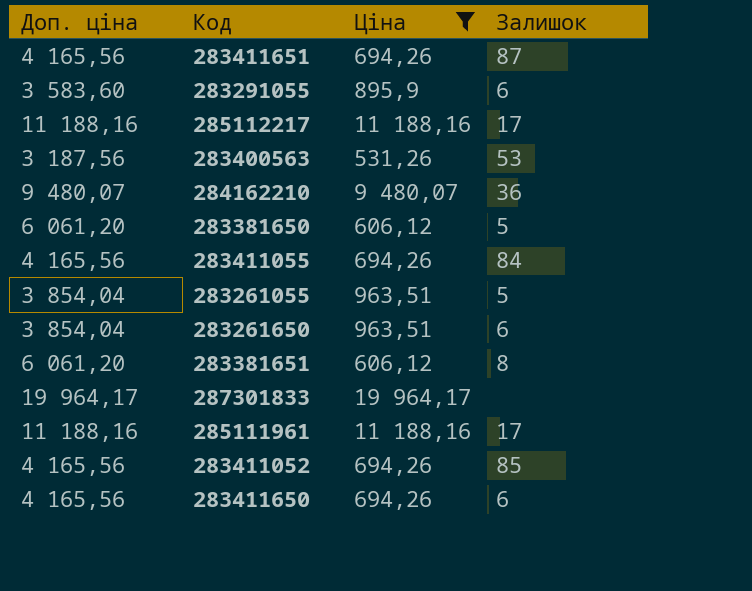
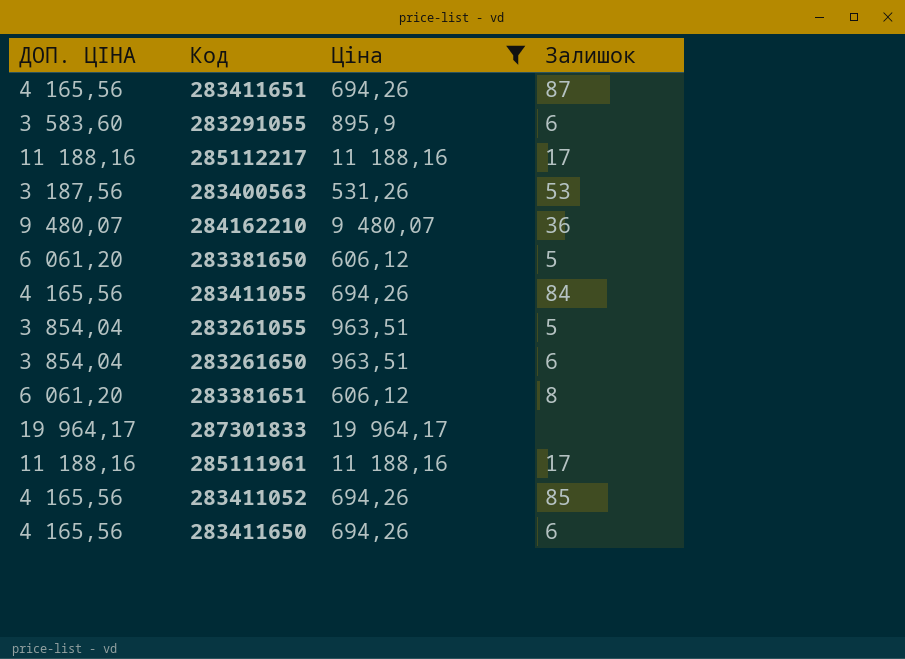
column name: Доп. ціна -> ДОП. ЦІНА

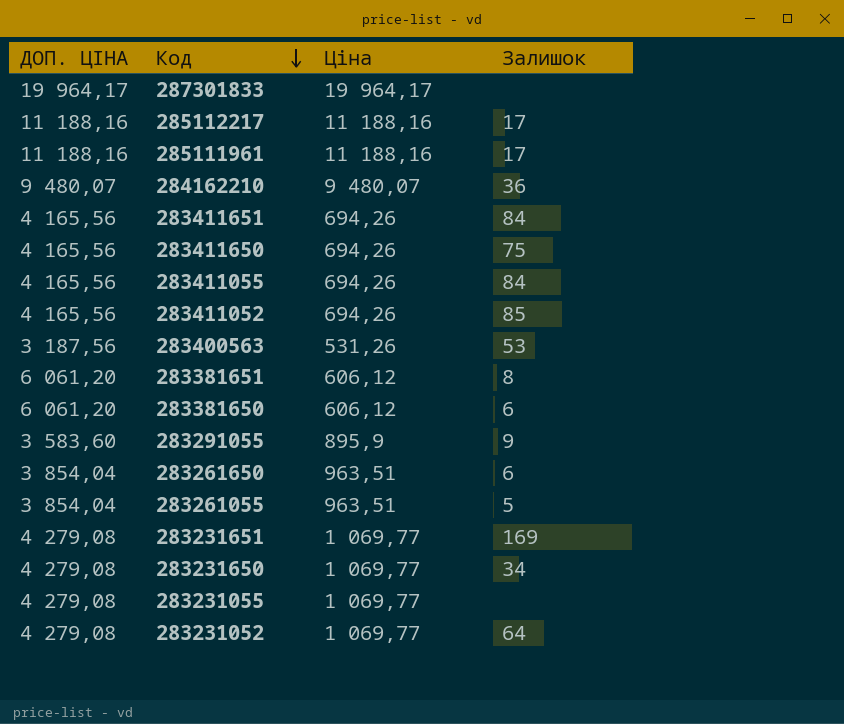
filter: Ціна != 1 069,77 -> none
row order: none -> Код descending
283411651 | Залишок: 87 -> 84
283411650 | Залишок: 6 -> 75
283381650 | Залишок: 5 -> 6
283291055 | Залишок: 6 -> 9

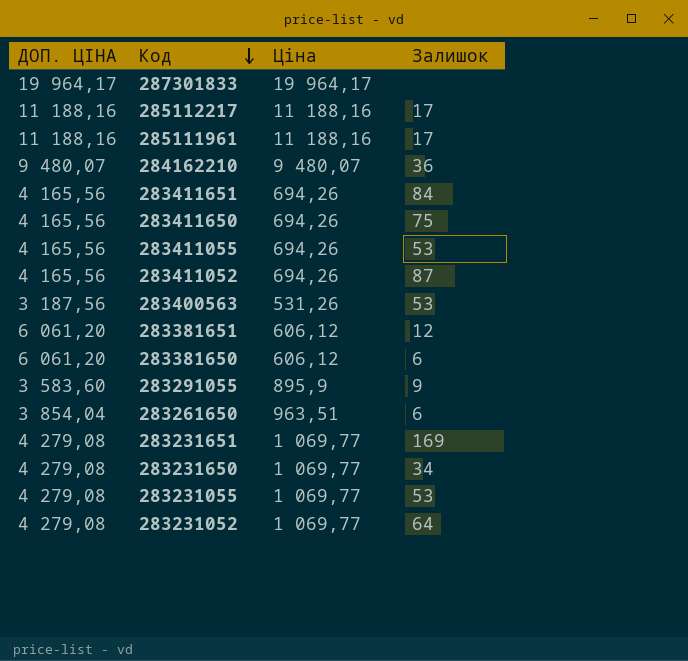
row 283261055: 3 854,04 | 963,51 | 5 -> none
283411055 | Залишок: 84 -> 53
283411052 | Залишок: 85 -> 87
283381651 | Залишок: 8 -> 12
283231055 | Залишок: none -> 53

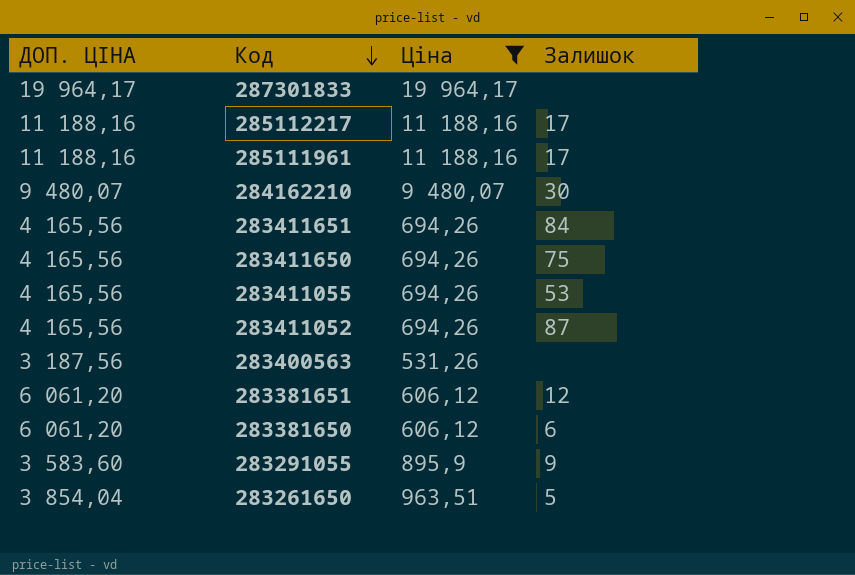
filter: none -> Ціна != 1 069,77
284162210 | Залишок: 36 -> 30
283400563 | Залишок: 53 -> none
283261650 | Залишок: 6 -> 5

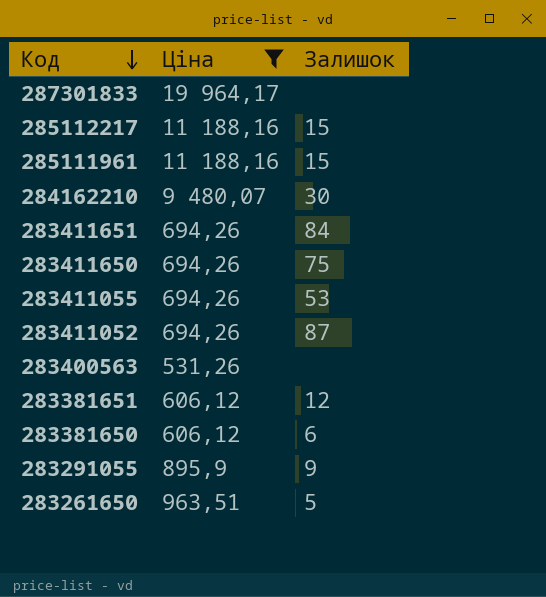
column ДОП. ЦІНА | position: 1 -> none
285112217 | Залишок: 17 -> 15
285111961 | Залишок: 17 -> 15

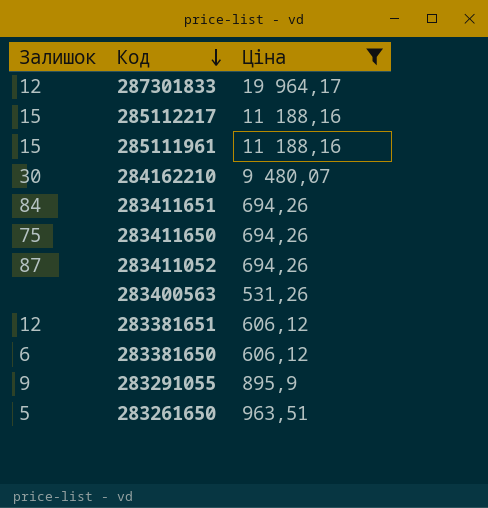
column Залишок | position: 3 -> 1
row 283411055: 694,26 | 53 -> none
287301833 | Залишок: none -> 12

